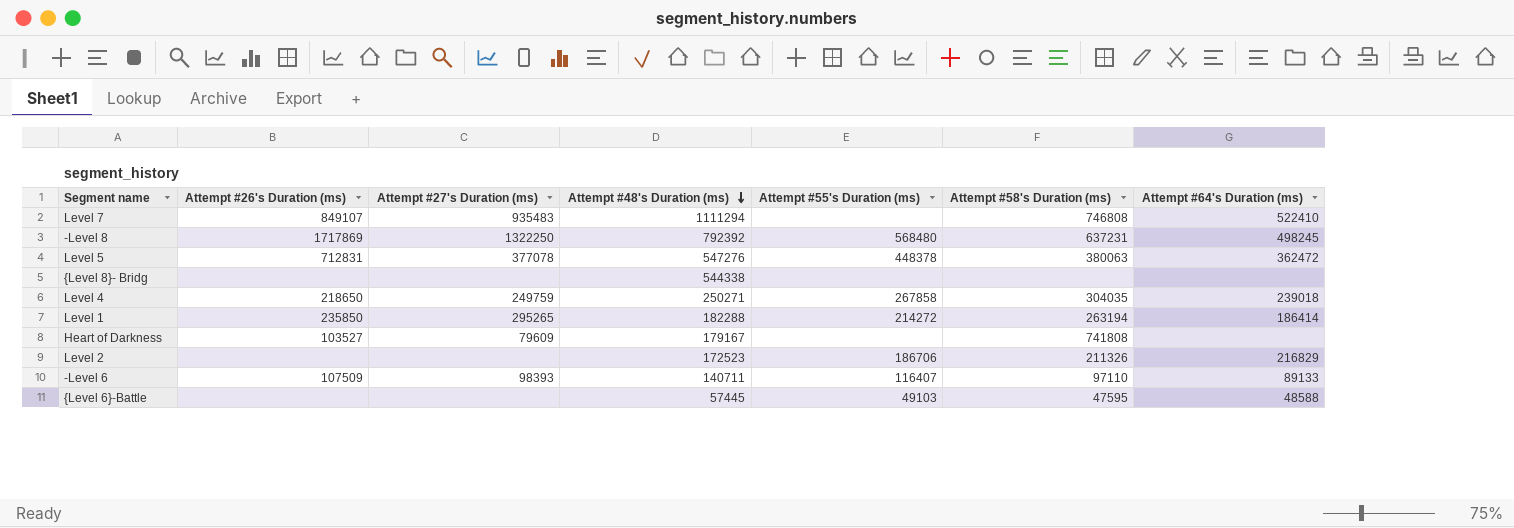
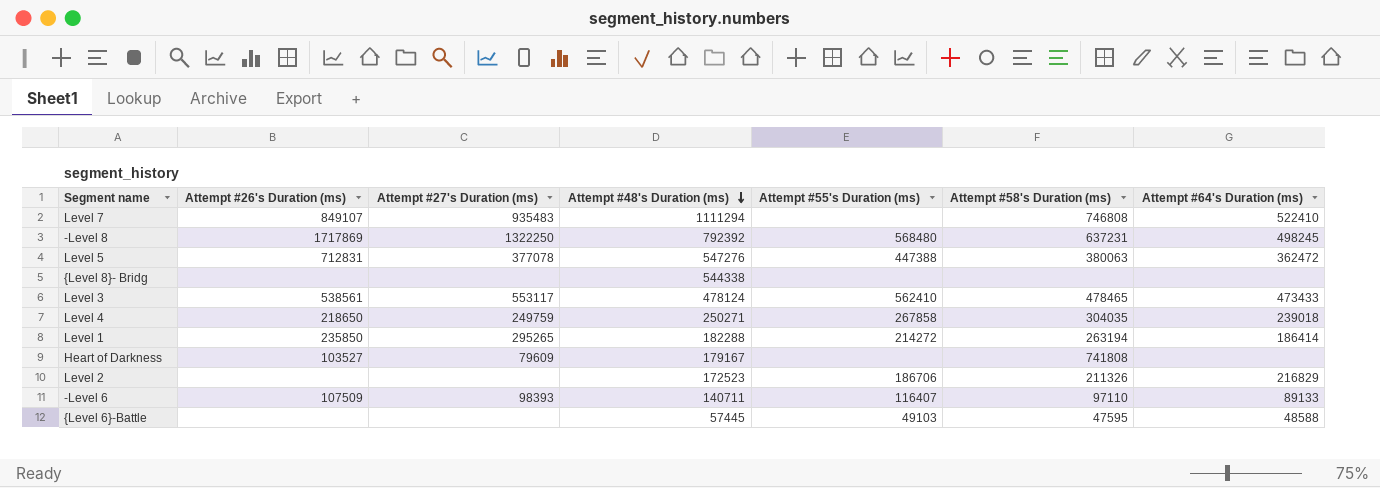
Level 5 | Attempt #55's Duration (ms): 448378 -> 447388
row Level 3: none -> 538561 | 553117 | 478124 | 562410 | 478465 | 473433

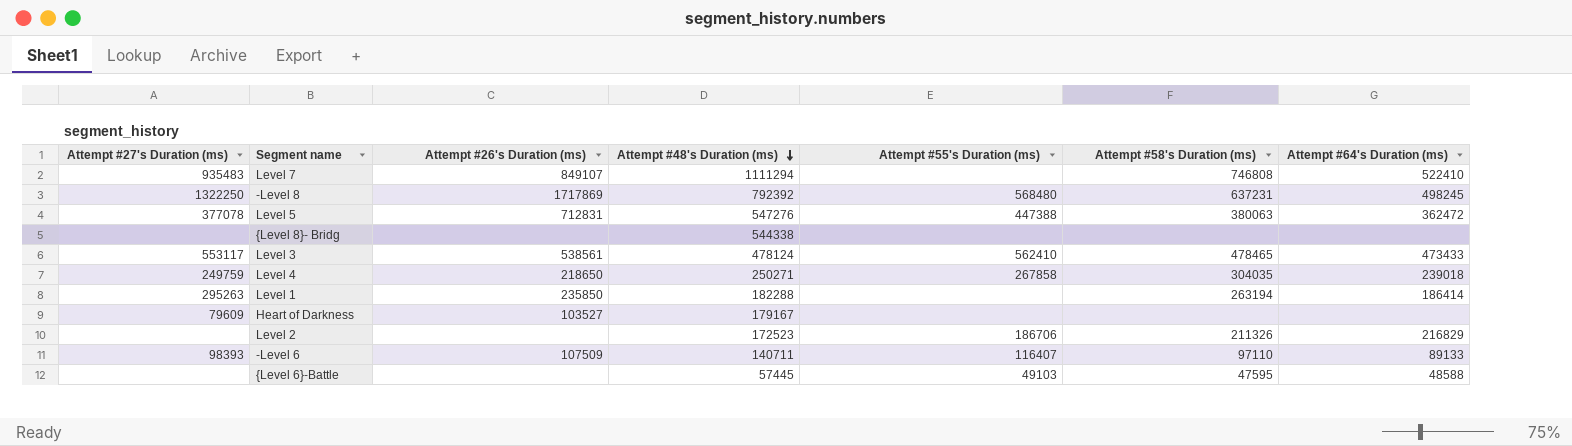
column Attempt #27's Duration (ms) | position: 3 -> 1
Level 1 | Attempt #27's Duration (ms): 295265 -> 295263
Level 1 | Attempt #55's Duration (ms): 214272 -> none
Heart of Darkness | Attempt #58's Duration (ms): 741808 -> none

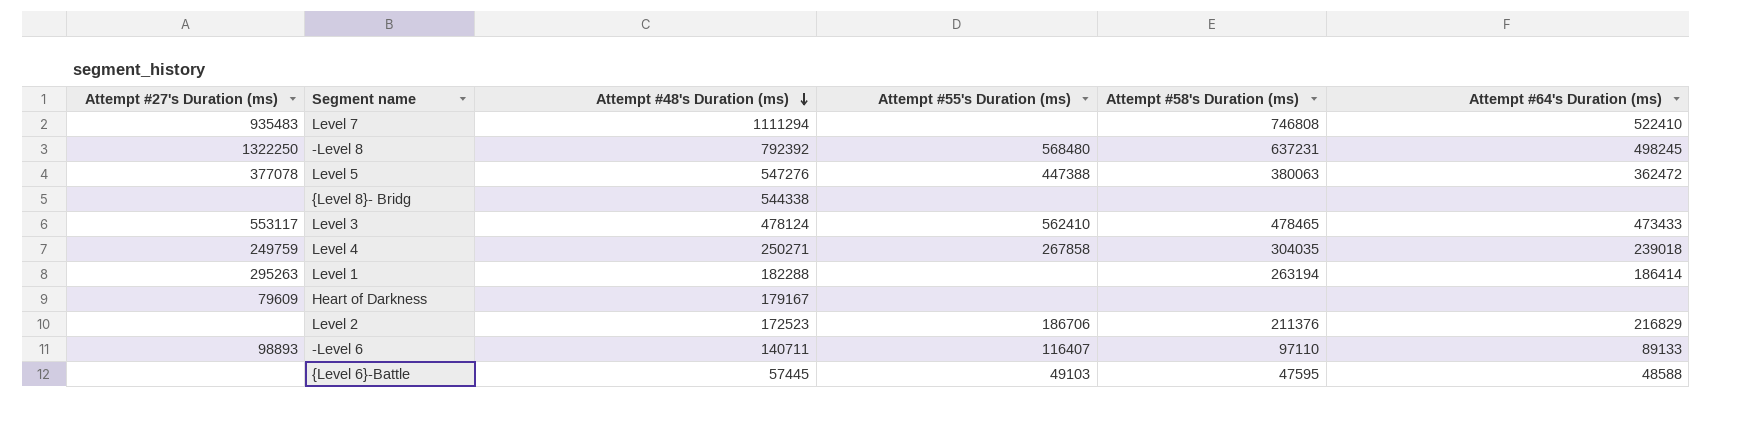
column Attempt #26's Duration (ms) | position: 3 -> none
Level 2 | Attempt #58's Duration (ms): 211326 -> 211376
-Level 6 | Attempt #27's Duration (ms): 98393 -> 98893

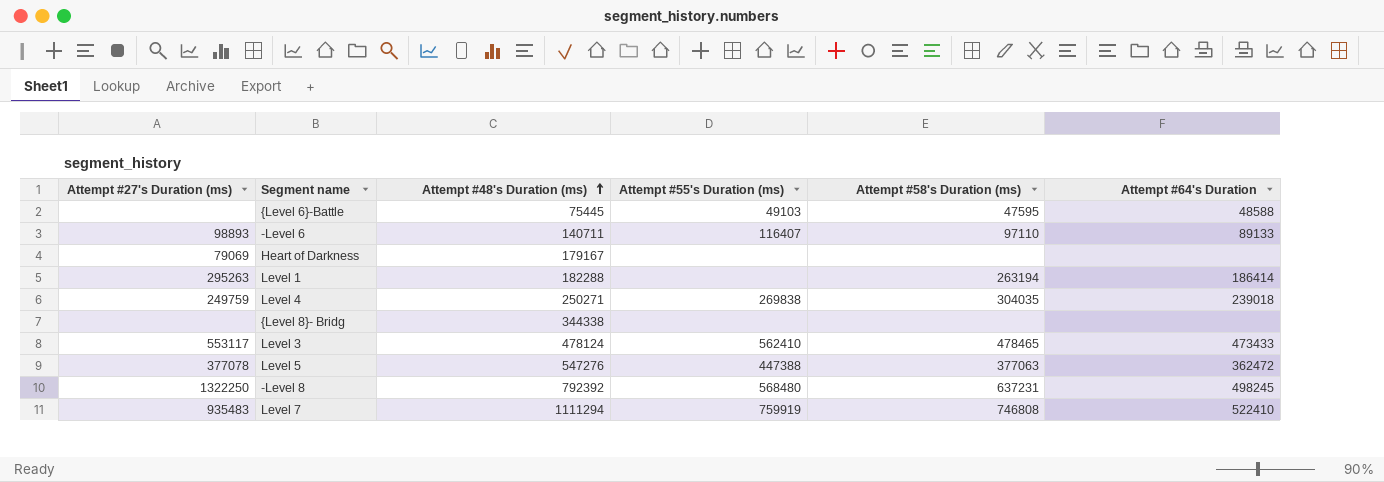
row order: Attempt #48's Duration (ms) descending -> Attempt #48's Duration (ms) ascending
column name: Attempt #64's Duration (ms) -> Attempt #64's Duration
row Level 2: none | 172523 | 186706 | 211376 | 216829 -> none
{Level 6}-Battle | Attempt #48's Duration (ms): 57445 -> 75445
Heart of Darkness | Attempt #27's Duration (ms): 79609 -> 79069
Level 4 | Attempt #55's Duration (ms): 267858 -> 269838
{Level 8}- Bridg | Attempt #48's Duration (ms): 544338 -> 344338
Level 5 | Attempt #58's Duration (ms): 380063 -> 377063
Level 7 | Attempt #55's Duration (ms): none -> 759919

